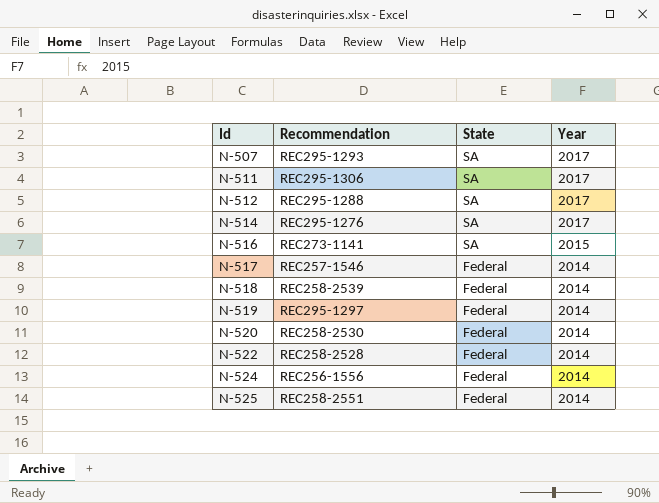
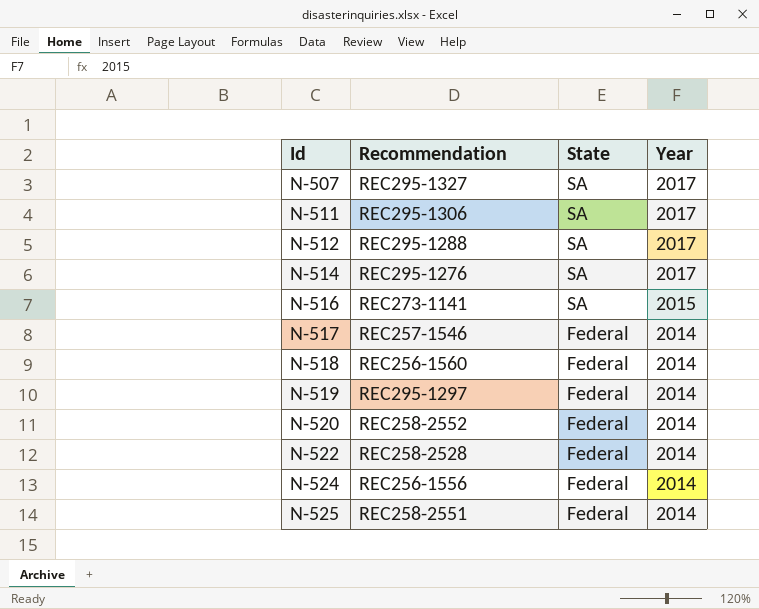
N-507 | Recommendation: REC295-1293 -> REC295-1327
N-518 | Recommendation: REC258-2539 -> REC256-1560
N-520 | Recommendation: REC258-2530 -> REC258-2552

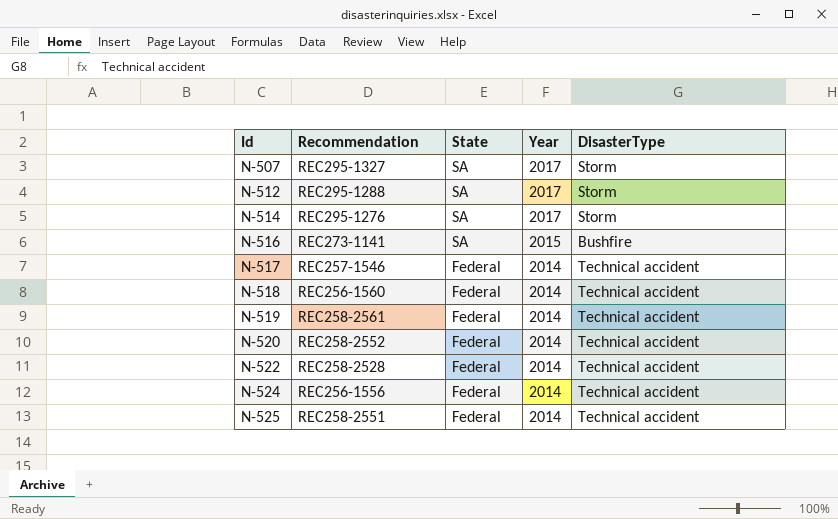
column DisasterType | position: none -> 5
row N-511: REC295-1306 | SA | 2017 -> none
N-519 | Recommendation: REC295-1297 -> REC258-2561

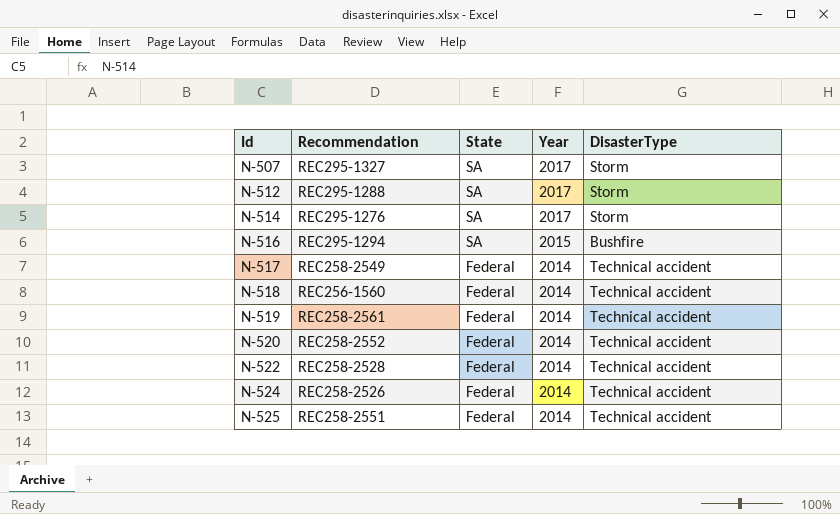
N-516 | Recommendation: REC273-1141 -> REC295-1294
N-517 | Recommendation: REC257-1546 -> REC258-2549
N-524 | Recommendation: REC256-1556 -> REC258-2526

